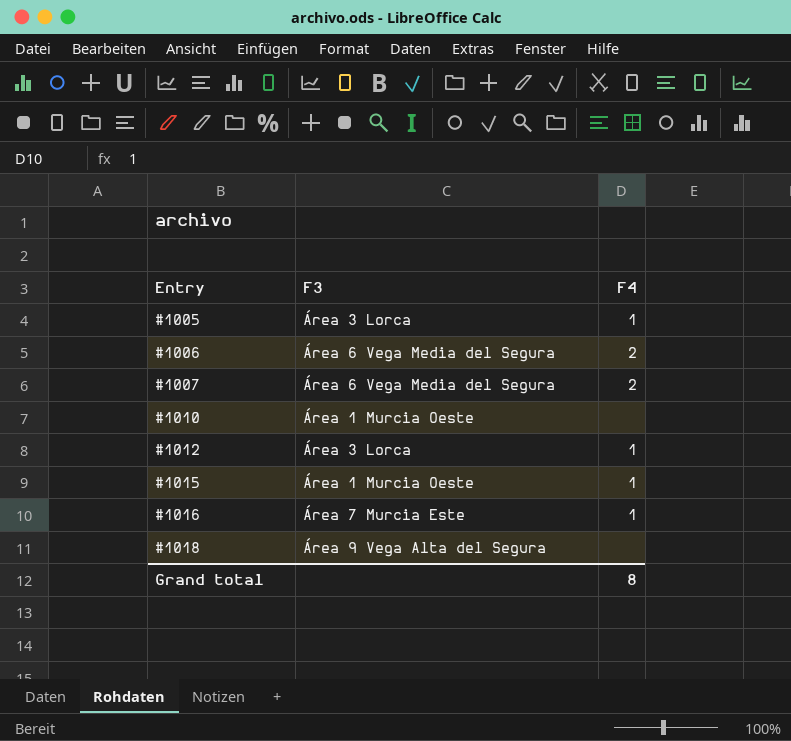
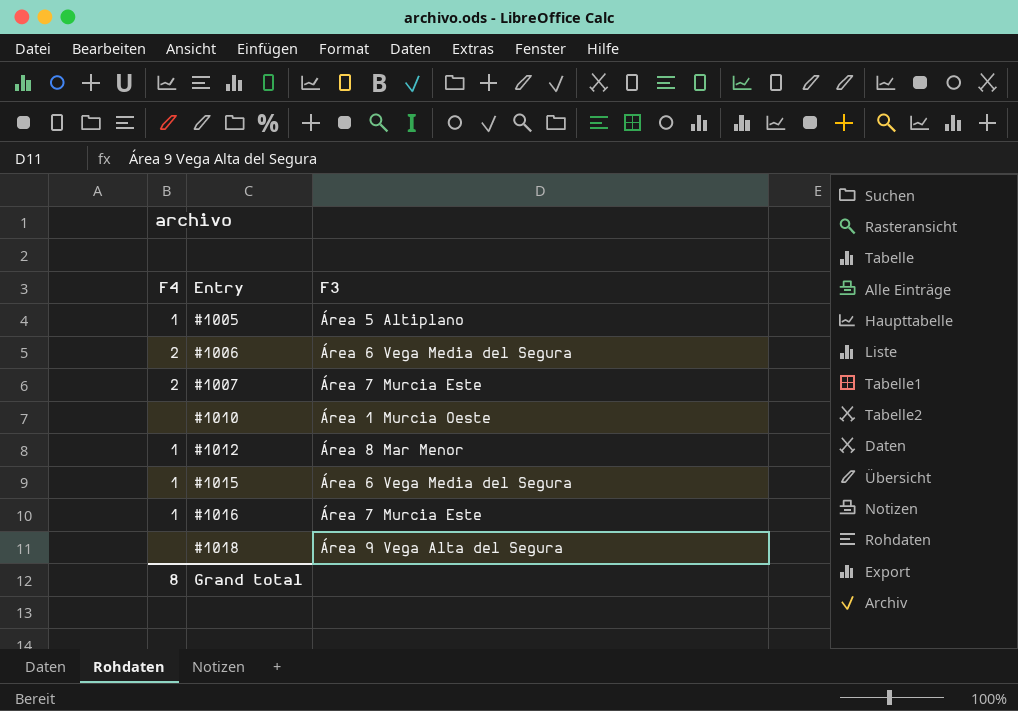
column F4 | position: 3 -> 1
#1005 | F3: Área 3 Lorca -> Área 5 Altiplano
#1007 | F3: Área 6 Vega Media del Segura -> Área 7 Murcia Este
#1012 | F3: Área 3 Lorca -> Área 8 Mar Menor
#1015 | F3: Área 1 Murcia Oeste -> Área 6 Vega Media del Segura

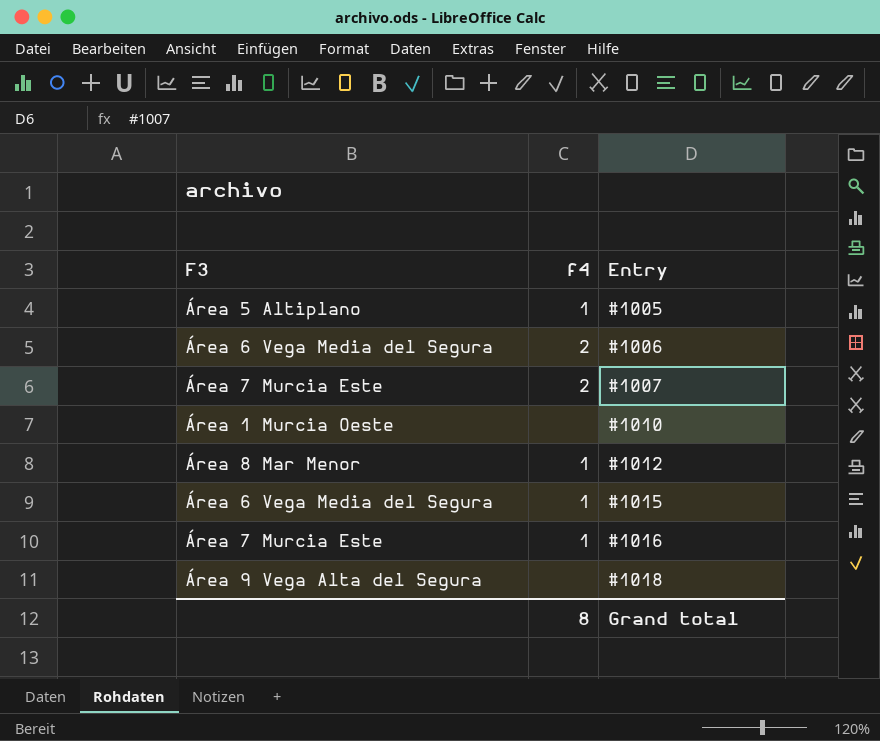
column F3 | position: 3 -> 1
column name: F4 -> f4

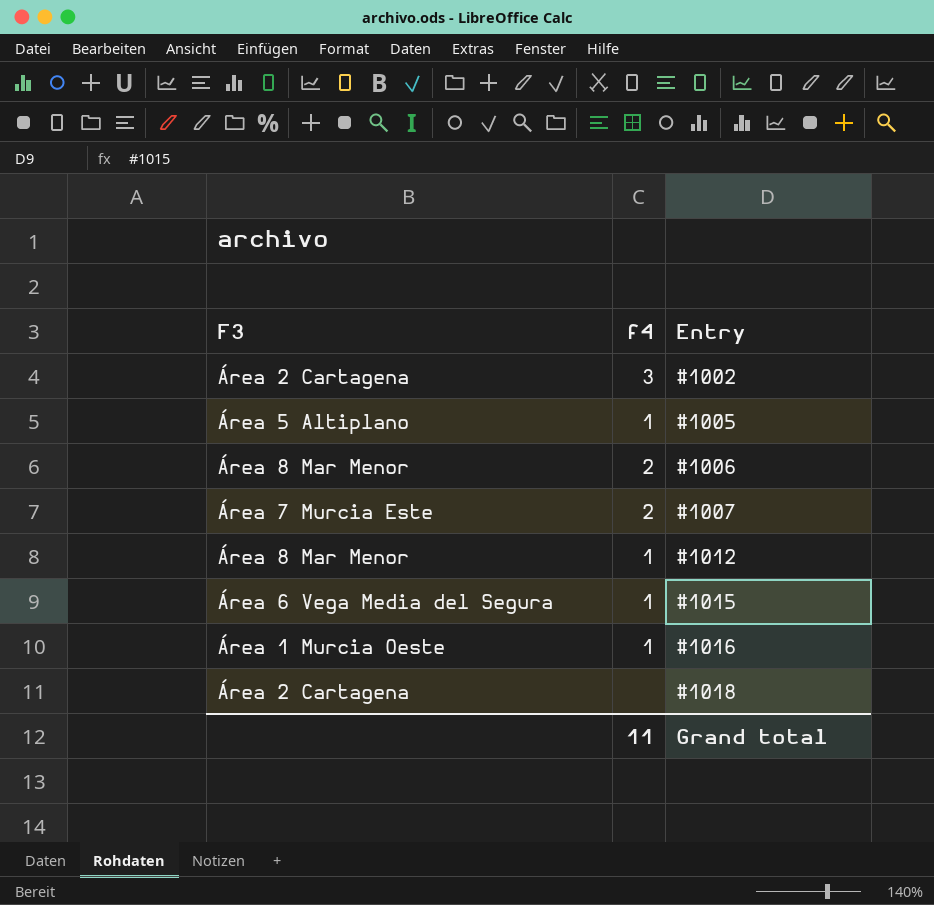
row #1010: Área 1 Murcia Oeste | none -> none
row #1002: none -> Área 2 Cartagena | 3
#1006 | F3: Área 6 Vega Media del Segura -> Área 8 Mar Menor
#1016 | F3: Área 7 Murcia Este -> Área 1 Murcia Oeste
#1018 | F3: Área 9 Vega Alta del Segura -> Área 2 Cartagena
Grand total | f4: 8 -> 11

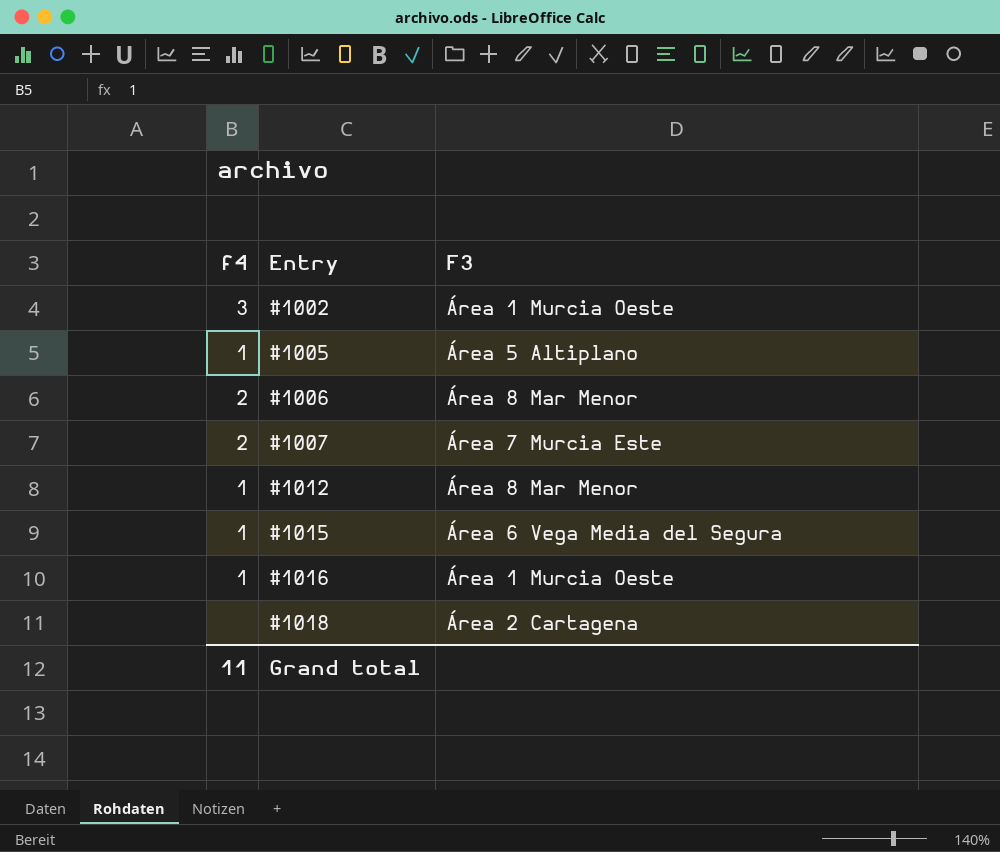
column F3 | position: 1 -> 3
#1002 | F3: Área 2 Cartagena -> Área 1 Murcia Oeste

